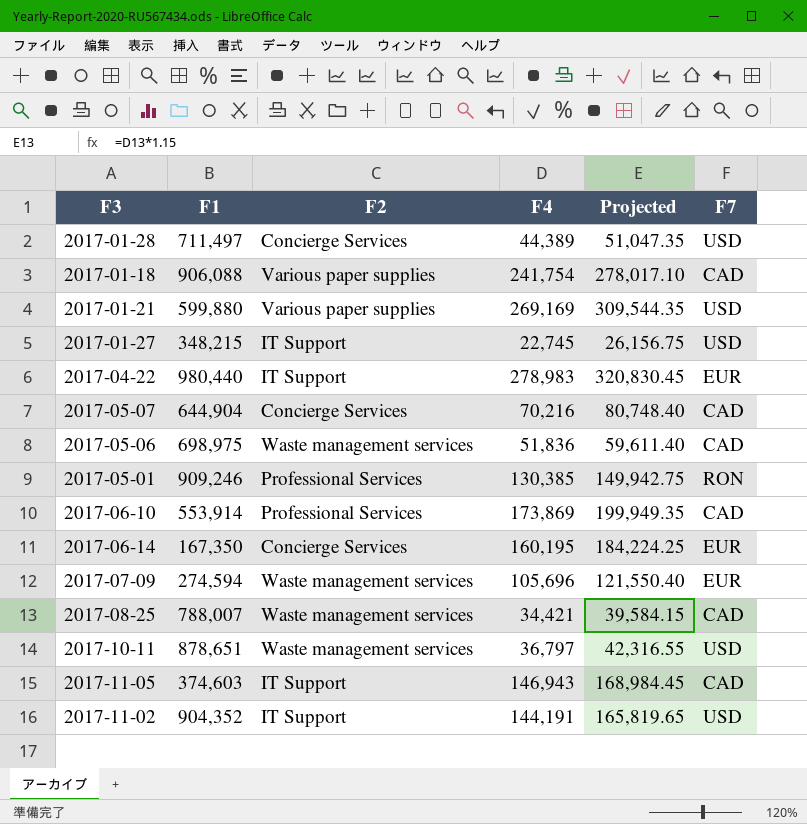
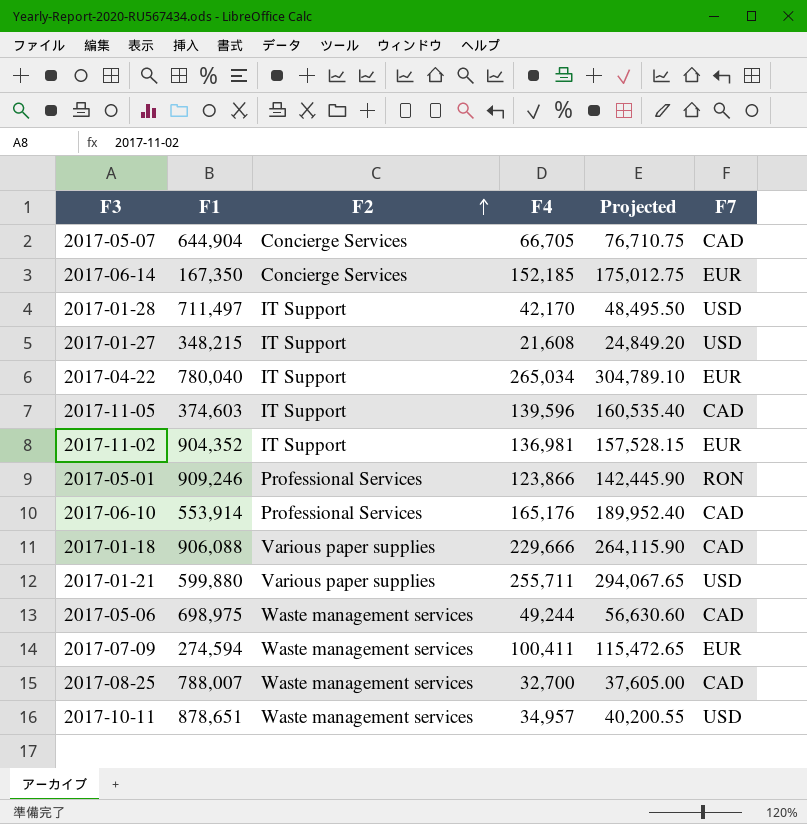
row order: none -> F2 ascending
2017-05-07 | F4: 70,216 -> 66,705
2017-05-07 | Projected: 80,748.40 -> 76,710.75
2017-06-14 | F4: 160,195 -> 152,185
2017-06-14 | Projected: 184,224.25 -> 175,012.75
2017-01-28 | F2: Concierge Services -> IT Support
2017-01-28 | F4: 44,389 -> 42,170
2017-01-28 | Projected: 51,047.35 -> 48,495.50
2017-01-27 | F4: 22,745 -> 21,608
2017-01-27 | Projected: 26,156.75 -> 24,849.20
2017-04-22 | F1: 980,440 -> 780,040
2017-04-22 | F4: 278,983 -> 265,034
2017-04-22 | Projected: 320,830.45 -> 304,789.10
2017-11-05 | F4: 146,943 -> 139,596
2017-11-05 | Projected: 168,984.45 -> 160,535.40
2017-11-02 | F4: 144,191 -> 136,981
2017-11-02 | Projected: 165,819.65 -> 157,528.15
2017-11-02 | F7: USD -> EUR
2017-05-01 | F4: 130,385 -> 123,866
2017-05-01 | Projected: 149,942.75 -> 142,445.90
2017-06-10 | F4: 173,869 -> 165,176
2017-06-10 | Projected: 199,949.35 -> 189,952.40
2017-01-18 | F4: 241,754 -> 229,666
2017-01-18 | Projected: 278,017.10 -> 264,115.90
2017-01-21 | F4: 269,169 -> 255,711
2017-01-21 | Projected: 309,544.35 -> 294,067.65
2017-05-06 | F4: 51,836 -> 49,244
2017-05-06 | Projected: 59,611.40 -> 56,630.60
2017-07-09 | F4: 105,696 -> 100,411
2017-07-09 | Projected: 121,550.40 -> 115,472.65
2017-08-25 | F4: 34,421 -> 32,700
2017-08-25 | Projected: 39,584.15 -> 37,605.00
2017-10-11 | F4: 36,797 -> 34,957
2017-10-11 | Projected: 42,316.55 -> 40,200.55

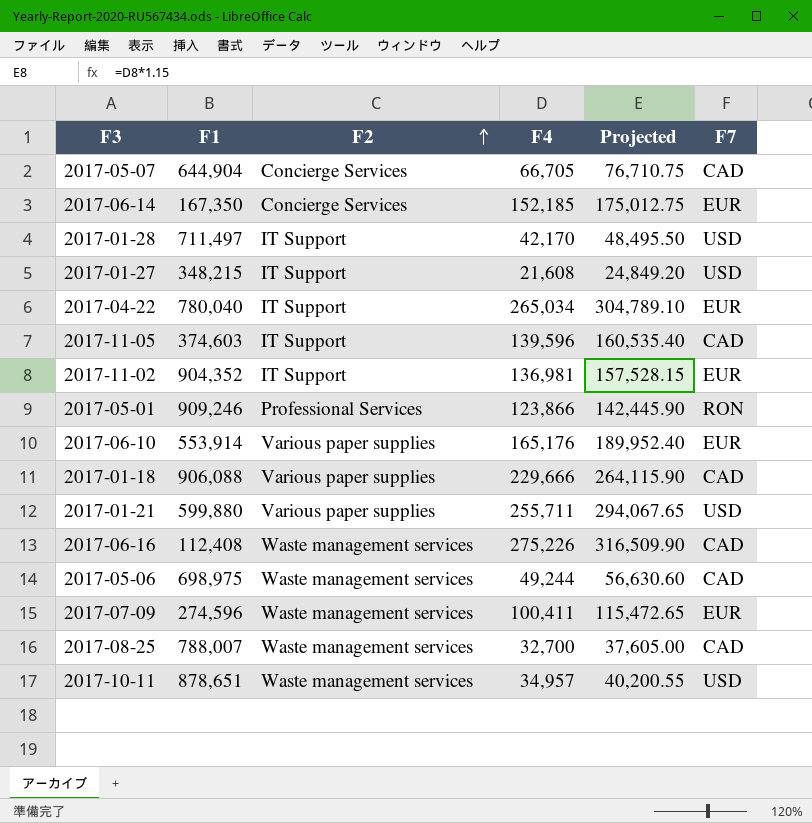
2017-06-10 | F2: Professional Services -> Various paper supplies
2017-06-10 | F7: CAD -> EUR
row 2017-06-16: none -> 112,408 | Waste management services | 275,226 | 316,509.90 | CAD
2017-07-09 | F1: 274,594 -> 274,596

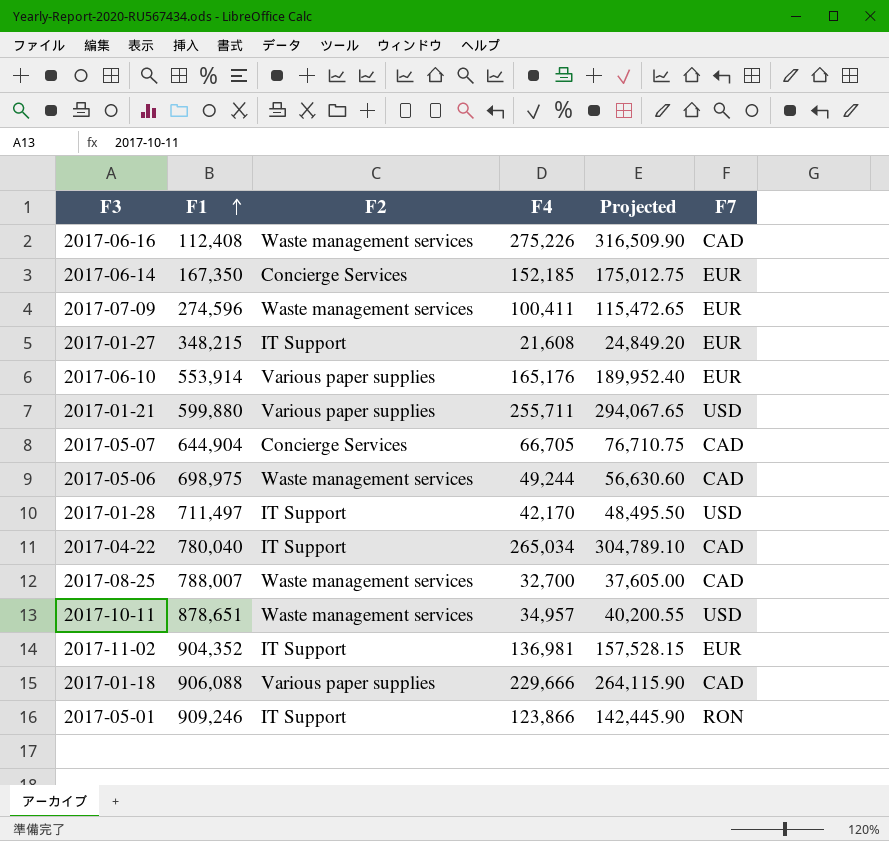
row order: F2 ascending -> F1 ascending
row 2017-11-05: 374,603 | IT Support | 139,596 | 160,535.40 | CAD -> none
2017-01-27 | F7: USD -> EUR
2017-04-22 | F7: EUR -> CAD
2017-05-01 | F2: Professional Services -> IT Support

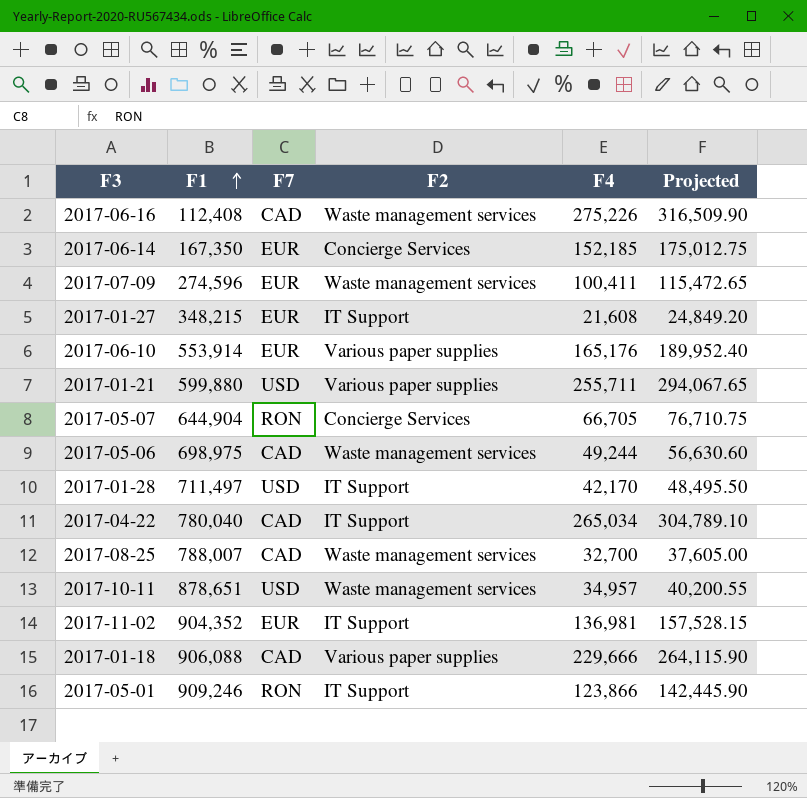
column F7 | position: 6 -> 3
2017-05-07 | F7: CAD -> RON

